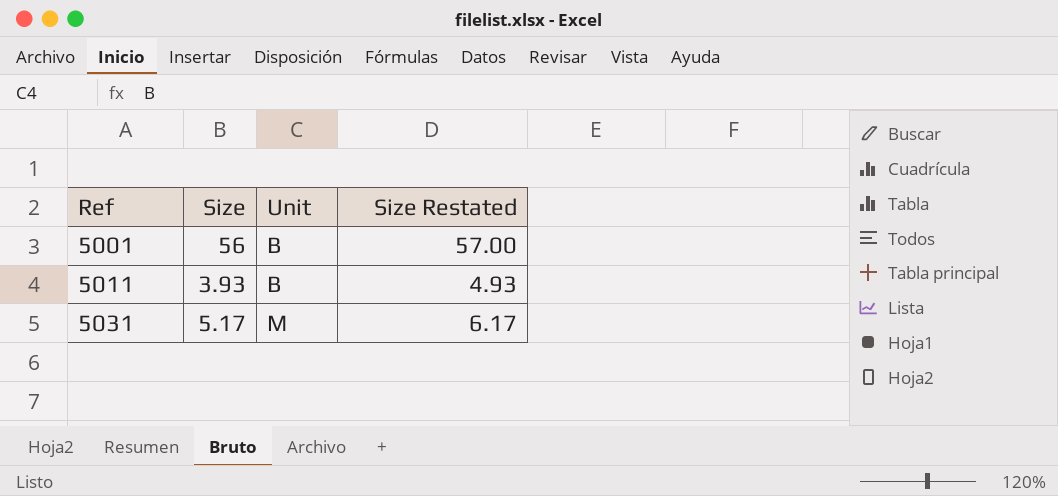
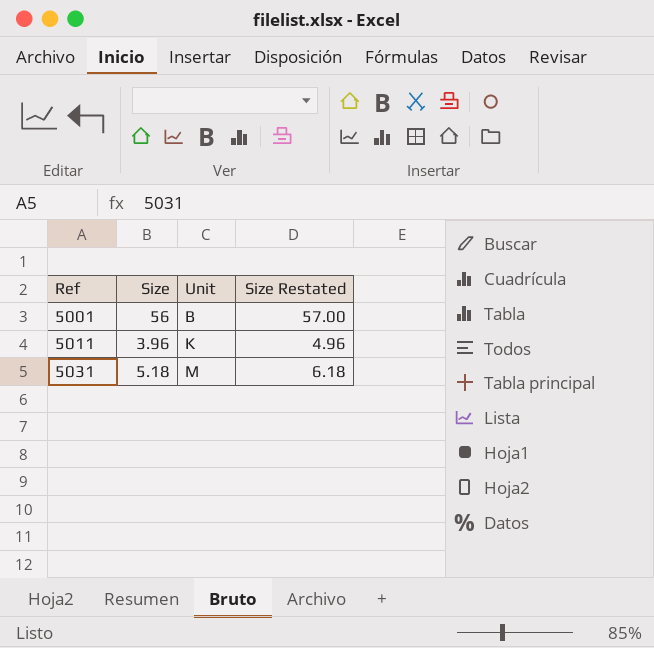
5011 | Size: 3.93 -> 3.96
5011 | Unit: B -> K
5011 | Size Restated: 4.93 -> 4.96
5031 | Size: 5.17 -> 5.18
5031 | Size Restated: 6.17 -> 6.18

